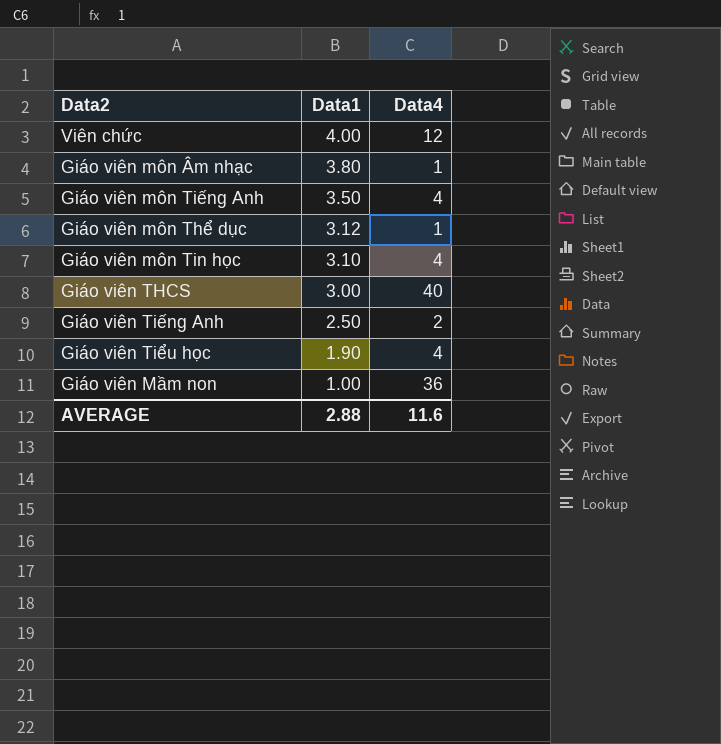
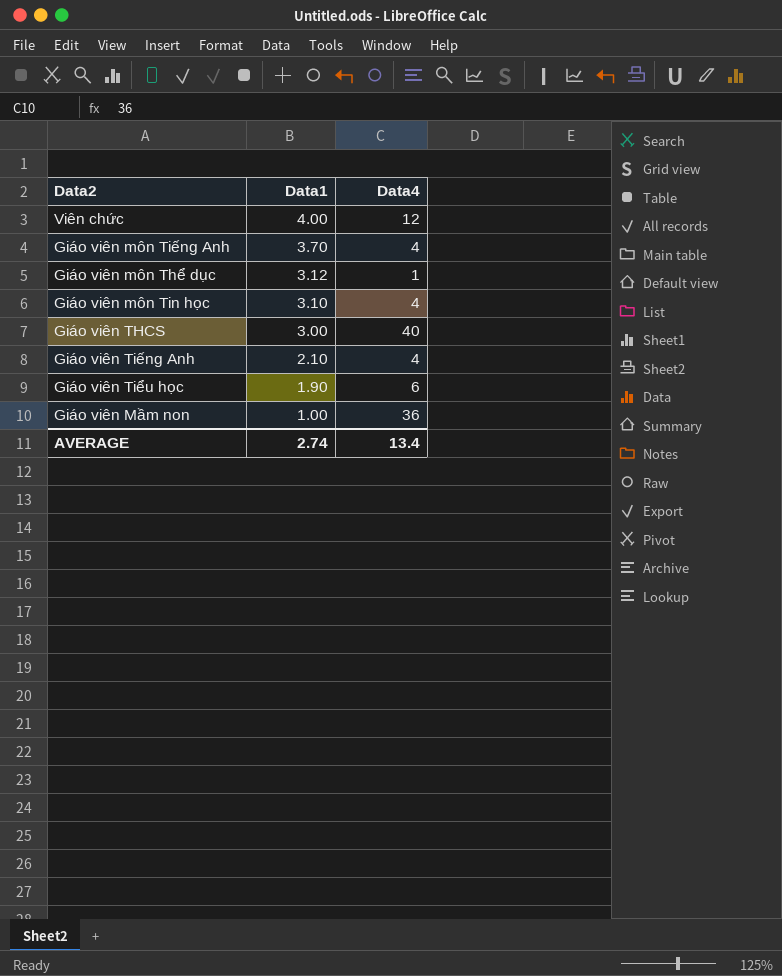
row Giáo viên môn Âm nhạc: 3.80 | 1 -> none
Giáo viên môn Tiếng Anh | Data1: 3.50 -> 3.70
Giáo viên Tiếng Anh | Data1: 2.50 -> 2.10
Giáo viên Tiếng Anh | Data4: 2 -> 4
Giáo viên Tiểu học | Data4: 4 -> 6
AVERAGE | Data1: 2.88 -> 2.74
AVERAGE | Data4: 11.6 -> 13.4

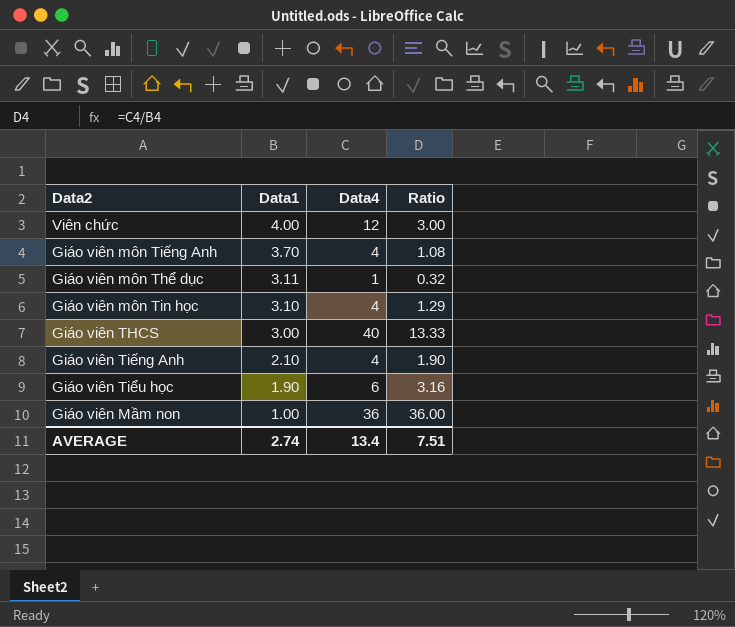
column Ratio | formula: none -> [Data4] / [Data1]
Giáo viên môn Thể dục | Data1: 3.12 -> 3.11

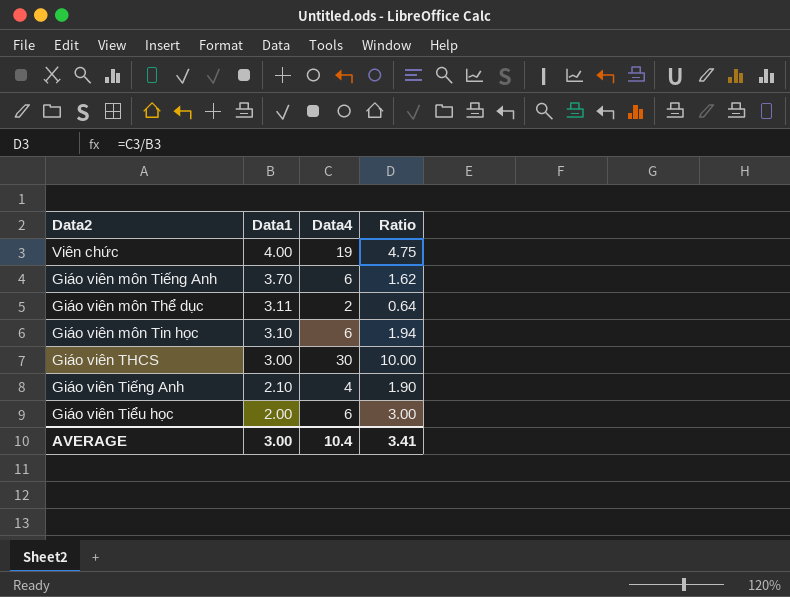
row Giáo viên Mầm non: 1.00 | 36 | 36.00 -> none
Viên chức | Data4: 12 -> 19
Viên chức | Ratio: 3.00 -> 4.75
Giáo viên môn Tiếng Anh | Data4: 4 -> 6
Giáo viên môn Tiếng Anh | Ratio: 1.08 -> 1.62
Giáo viên môn Thể dục | Data4: 1 -> 2
Giáo viên môn Thể dục | Ratio: 0.32 -> 0.64
Giáo viên môn Tin học | Data4: 4 -> 6
Giáo viên môn Tin học | Ratio: 1.29 -> 1.94
Giáo viên THCS | Data4: 40 -> 30
Giáo viên THCS | Ratio: 13.33 -> 10.00
Giáo viên Tiểu học | Data1: 1.90 -> 2.00
Giáo viên Tiểu học | Ratio: 3.16 -> 3.00
AVERAGE | Data1: 2.74 -> 3.00
AVERAGE | Data4: 13.4 -> 10.4
AVERAGE | Ratio: 7.51 -> 3.41

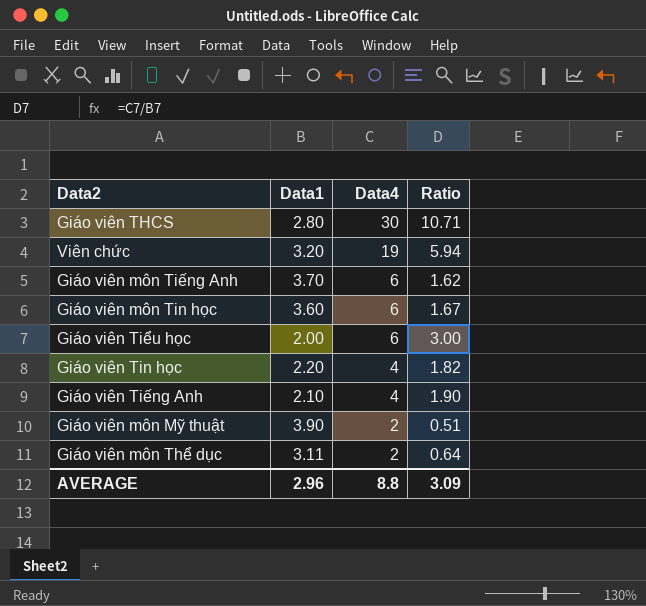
row order: Data1 descending -> Data4 descending
Giáo viên THCS | Data1: 3.00 -> 2.80
Giáo viên THCS | Ratio: 10.00 -> 10.71
Viên chức | Data1: 4.00 -> 3.20
Viên chức | Ratio: 4.75 -> 5.94
Giáo viên môn Tin học | Data1: 3.10 -> 3.60
Giáo viên môn Tin học | Ratio: 1.94 -> 1.67
row Giáo viên Tin học: none -> 2.20 | 4 | 1.82
row Giáo viên môn Mỹ thuật: none -> 3.90 | 2 | 0.51
AVERAGE | Data1: 3.00 -> 2.96
AVERAGE | Data4: 10.4 -> 8.8
AVERAGE | Ratio: 3.41 -> 3.09

